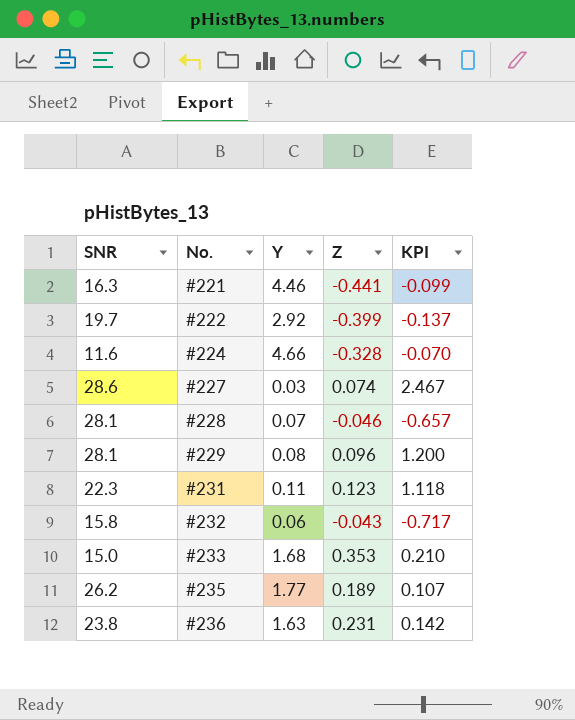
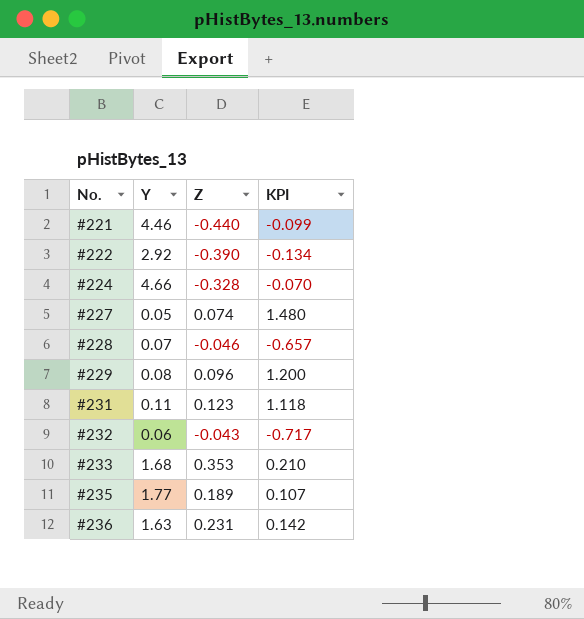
column SNR | position: 1 -> none
#221 | Z: -0.441 -> -0.440
#222 | Z: -0.399 -> -0.390
#222 | KPI: -0.137 -> -0.134
#227 | Y: 0.03 -> 0.05
#227 | KPI: 2.467 -> 1.480

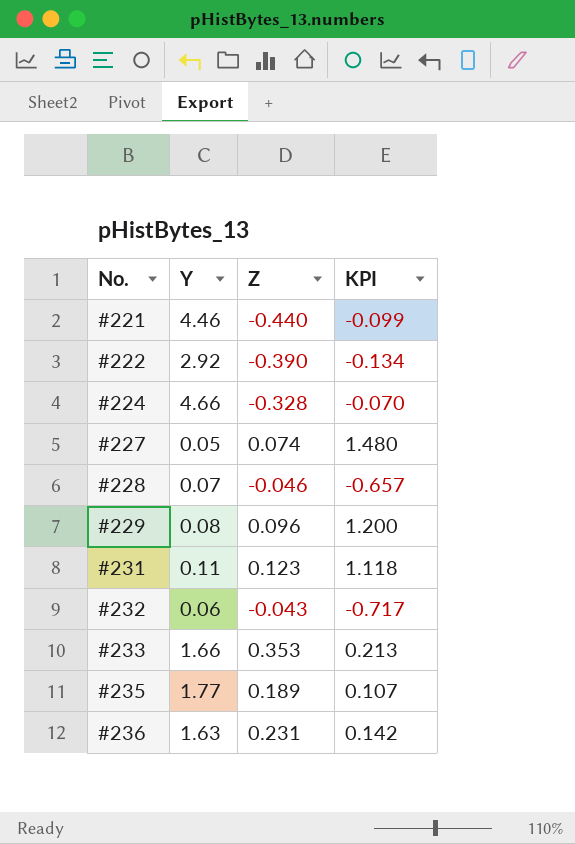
#233 | Y: 1.68 -> 1.66
#233 | KPI: 0.210 -> 0.213

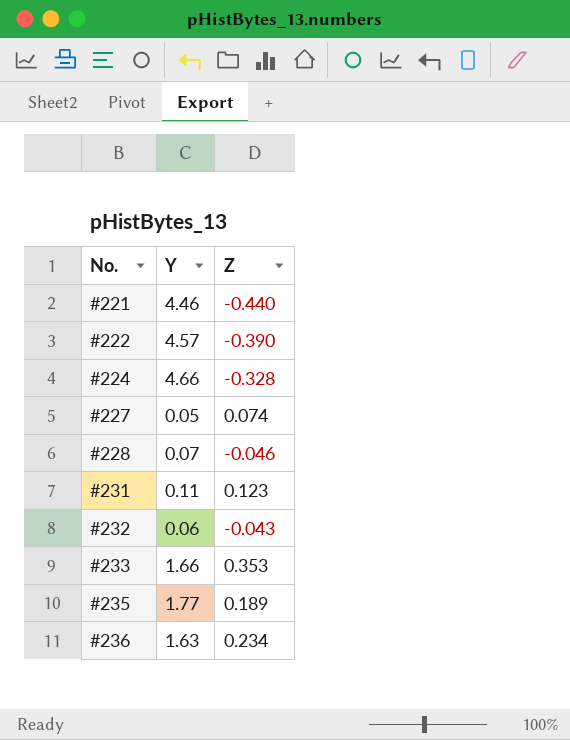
column KPI | formula: [Z] / [Y] -> none
row #229: 0.08 | 0.096 | 1.200 -> none
#222 | Y: 2.92 -> 4.57
#236 | Z: 0.231 -> 0.234

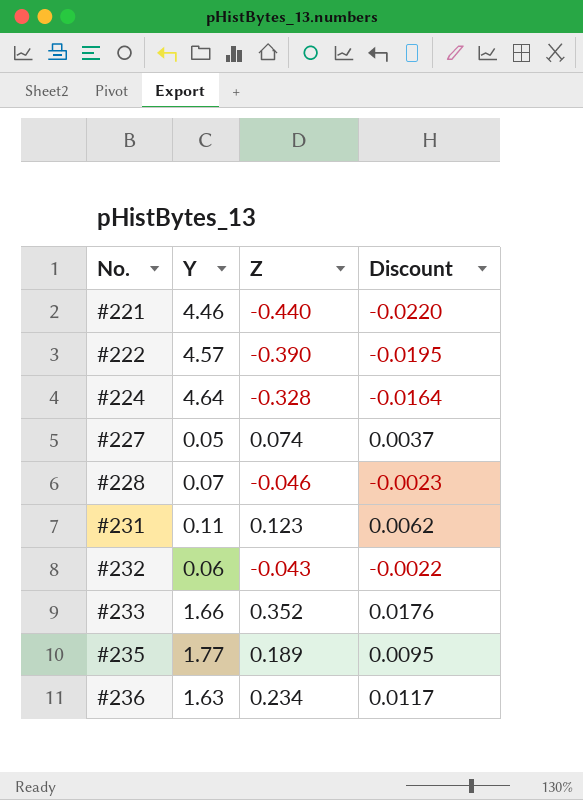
column Discount | formula: none -> [Z] * 0.05
#224 | Y: 4.66 -> 4.64
#233 | Z: 0.353 -> 0.352

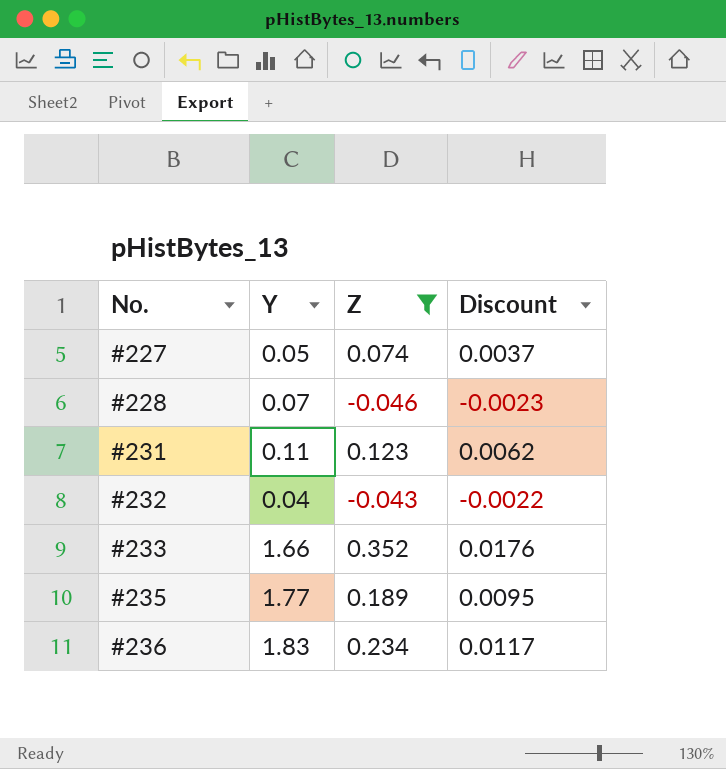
filter: none -> Z >= -0.046
#232 | Y: 0.06 -> 0.04
#236 | Y: 1.63 -> 1.83

